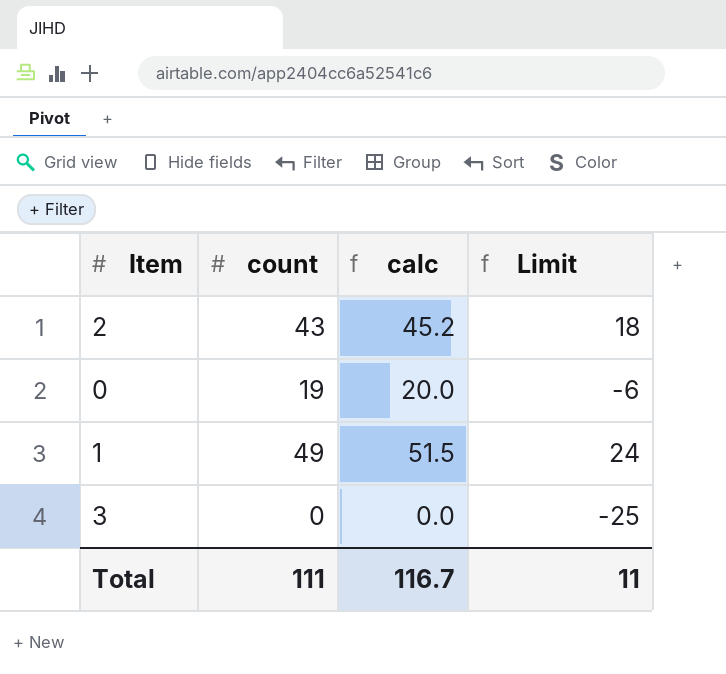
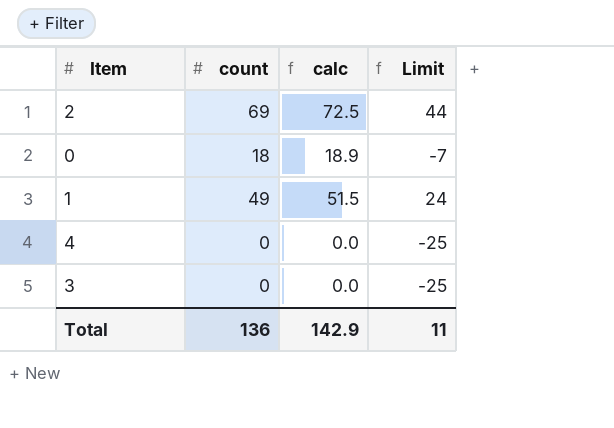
2 | count: 43 -> 69
2 | calc: 45.2 -> 72.5
2 | Limit: 18 -> 44
0 | count: 19 -> 18
0 | calc: 20.0 -> 18.9
0 | Limit: -6 -> -7
row 4: none -> 0 | 0.0 | -25
Total | count: 111 -> 136
Total | calc: 116.7 -> 142.9

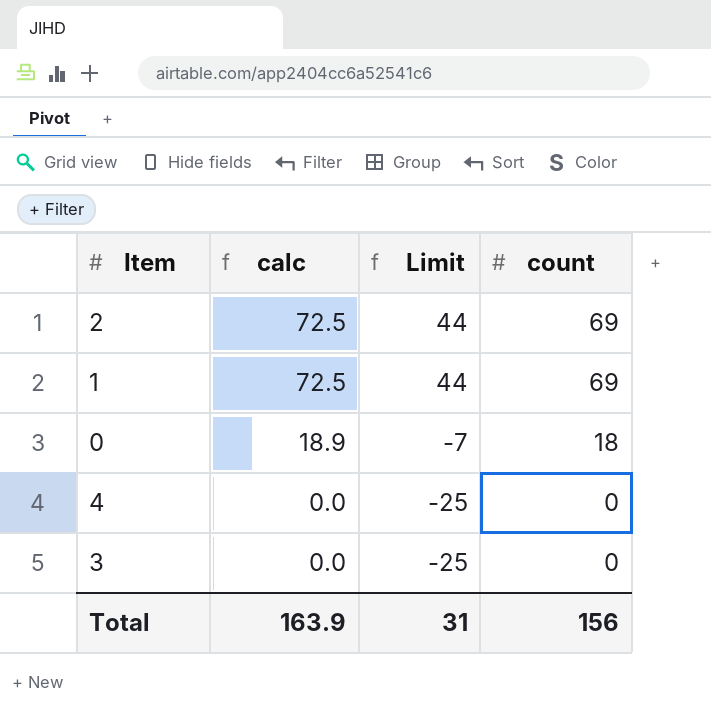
row order: none -> calc descending
column count | position: 2 -> 4
1 | calc: 51.5 -> 72.5
1 | Limit: 24 -> 44
1 | count: 49 -> 69
Total | calc: 142.9 -> 163.9
Total | Limit: 11 -> 31
Total | count: 136 -> 156

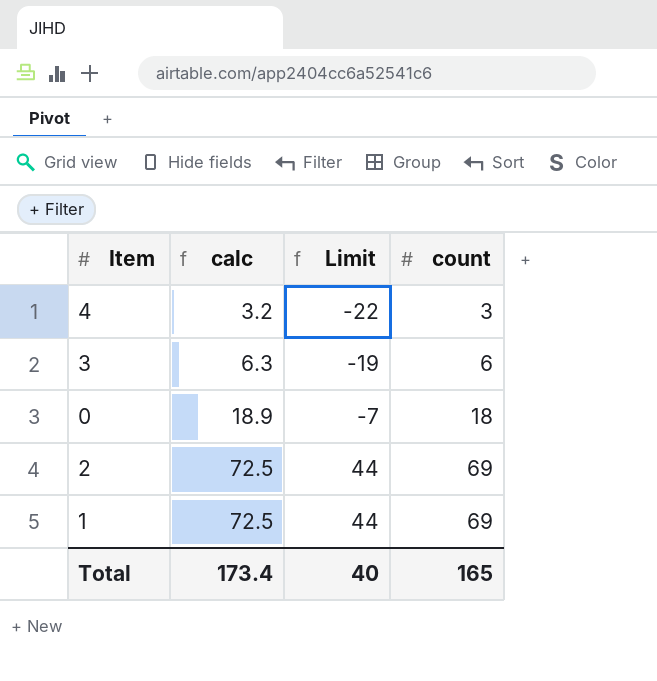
row order: calc descending -> calc ascending
4 | calc: 0.0 -> 3.2
4 | Limit: -25 -> -22
4 | count: 0 -> 3
3 | calc: 0.0 -> 6.3
3 | Limit: -25 -> -19
3 | count: 0 -> 6
Total | calc: 163.9 -> 173.4
Total | Limit: 31 -> 40
Total | count: 156 -> 165

